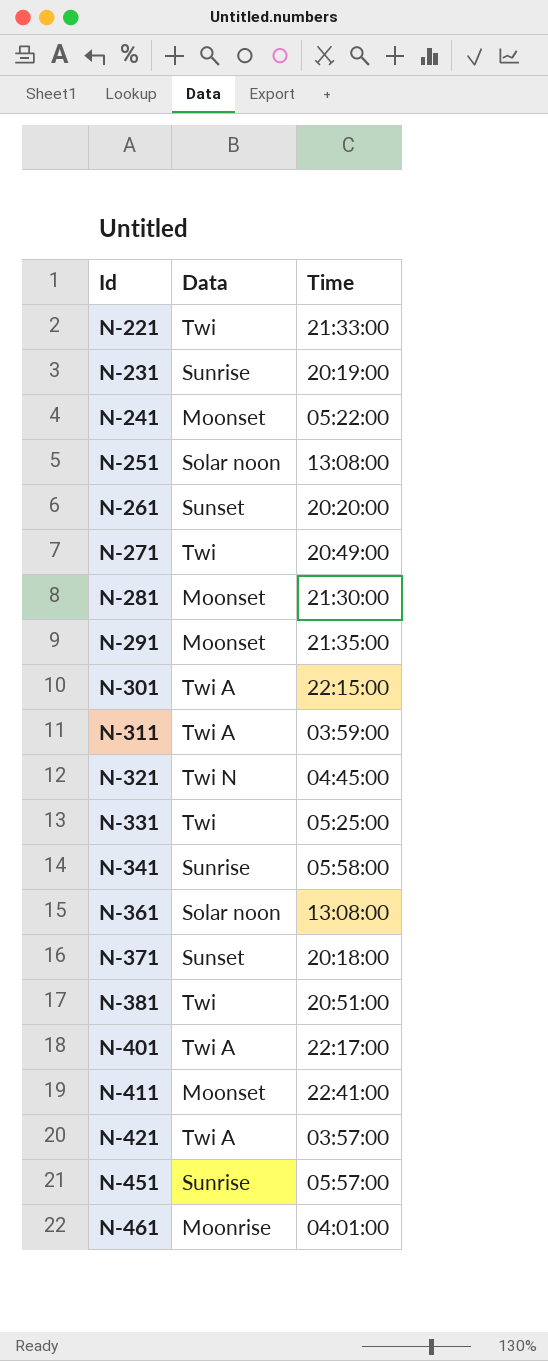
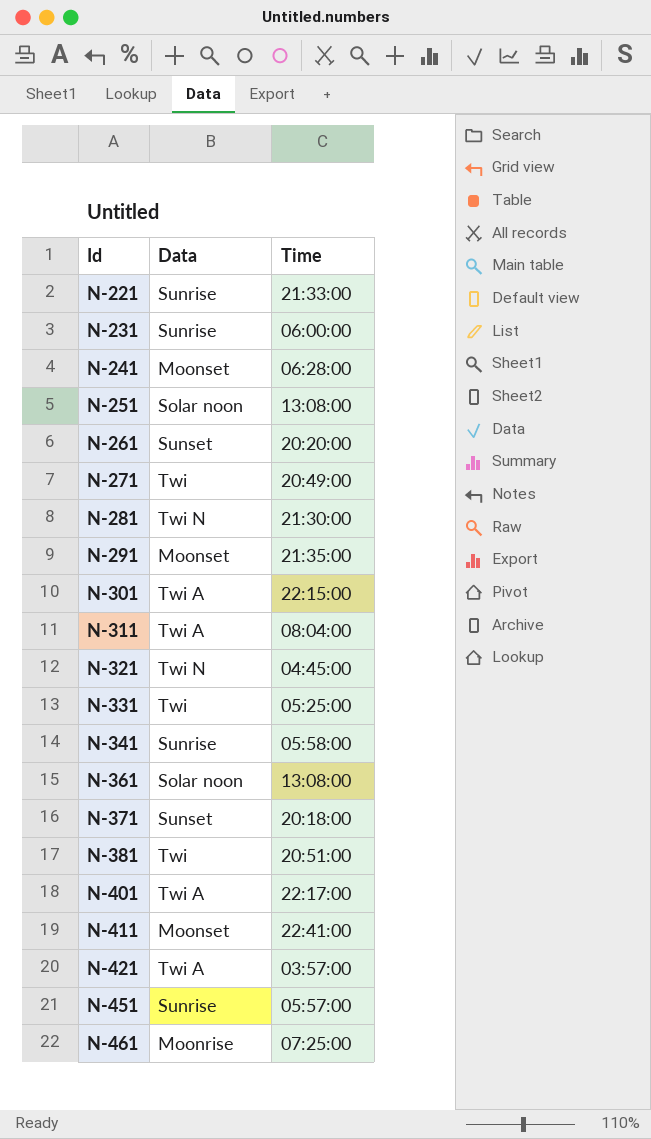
N-221 | Data: Twi -> Sunrise
N-231 | Time: 20:19:00 -> 06:00:00
N-241 | Time: 05:22:00 -> 06:28:00
N-281 | Data: Moonset -> Twi N
N-311 | Time: 03:59:00 -> 08:04:00
N-461 | Time: 04:01:00 -> 07:25:00

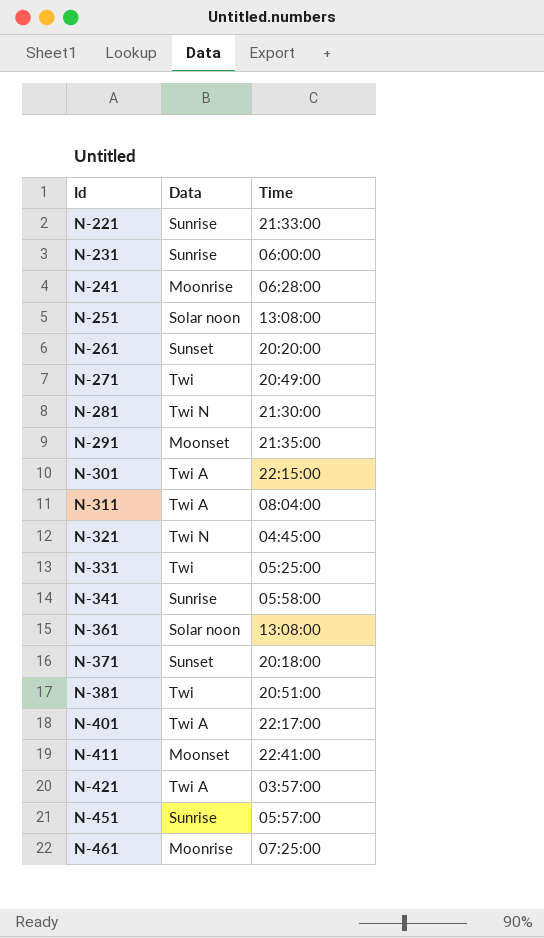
N-241 | Data: Moonset -> Moonrise

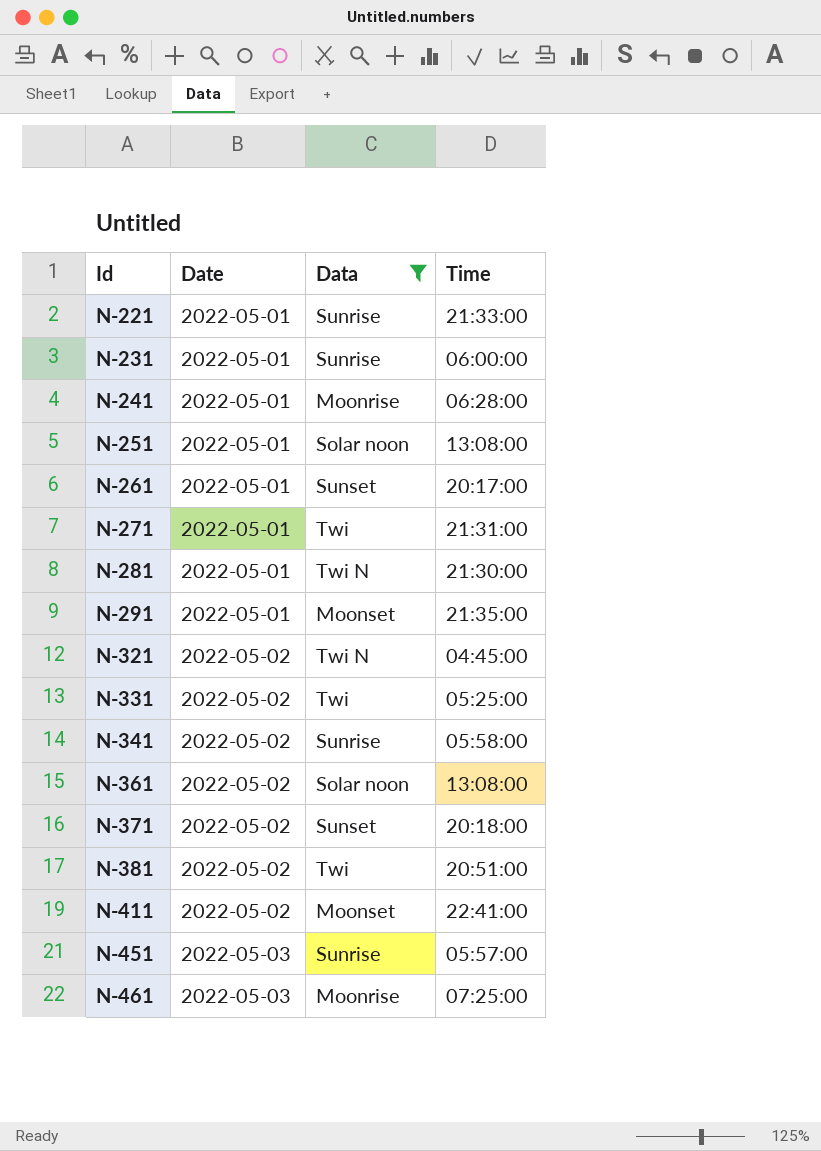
filter: none -> Data != Twi A
column Date | position: none -> 2
N-261 | Time: 20:20:00 -> 20:17:00
N-271 | Time: 20:49:00 -> 21:31:00

